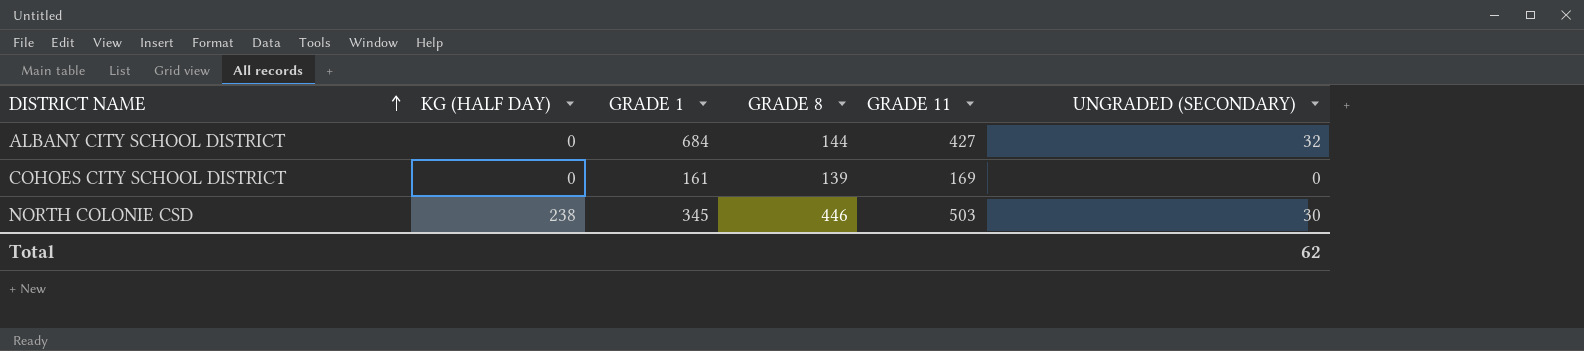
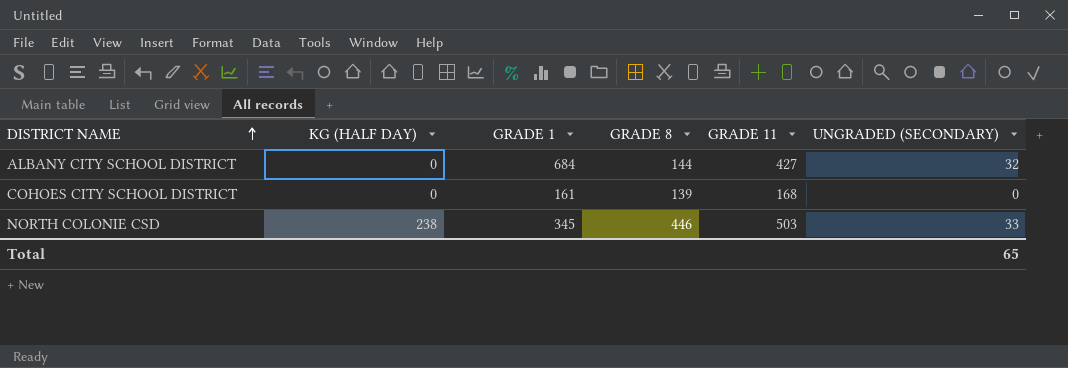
COHOES CITY SCHOOL DISTRICT | GRADE 11: 169 -> 168
NORTH COLONIE CSD | UNGRADED (SECONDARY): 30 -> 33
Total | UNGRADED (SECONDARY): 62 -> 65

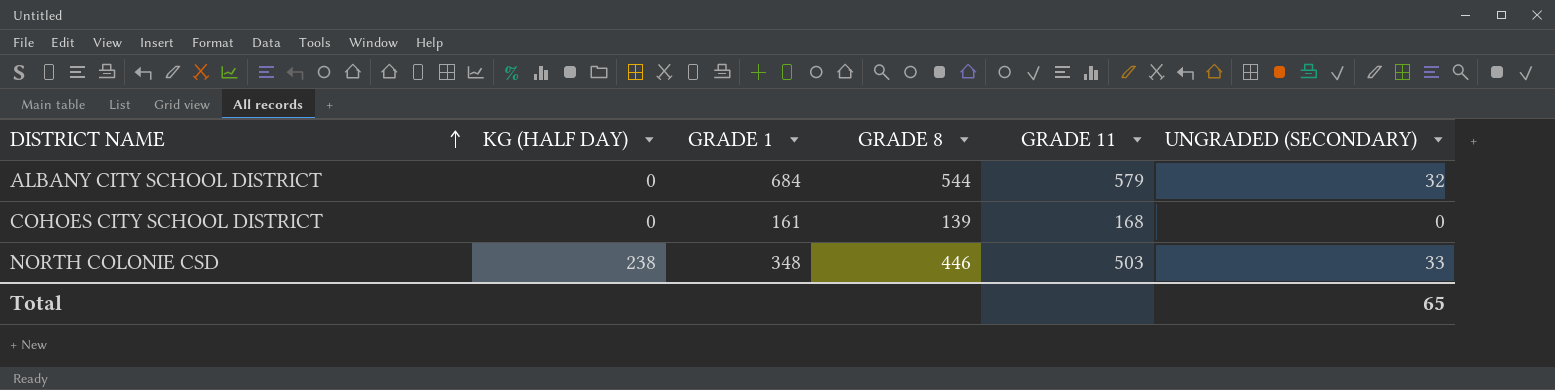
ALBANY CITY SCHOOL DISTRICT | GRADE 8: 144 -> 544
ALBANY CITY SCHOOL DISTRICT | GRADE 11: 427 -> 579
NORTH COLONIE CSD | GRADE 1: 345 -> 348

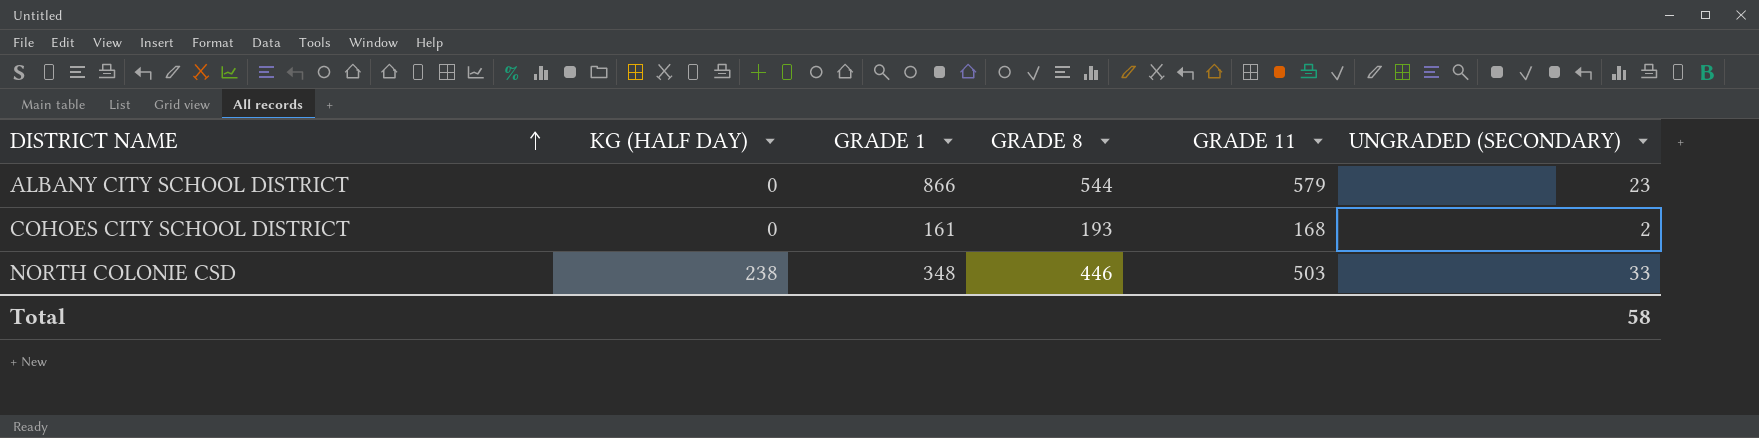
ALBANY CITY SCHOOL DISTRICT | GRADE 1: 684 -> 866
ALBANY CITY SCHOOL DISTRICT | UNGRADED (SECONDARY): 32 -> 23
COHOES CITY SCHOOL DISTRICT | GRADE 8: 139 -> 193
COHOES CITY SCHOOL DISTRICT | UNGRADED (SECONDARY): 0 -> 2
Total | UNGRADED (SECONDARY): 65 -> 58

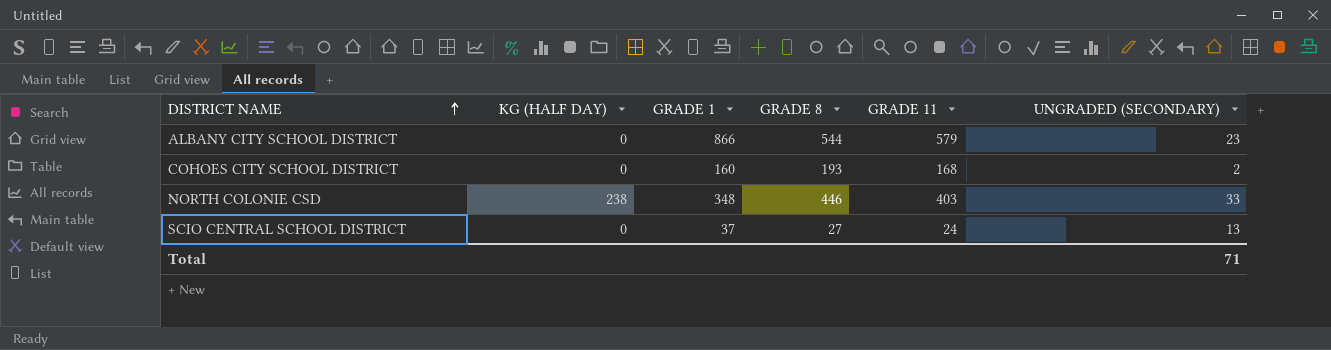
COHOES CITY SCHOOL DISTRICT | GRADE 1: 161 -> 160
NORTH COLONIE CSD | GRADE 11: 503 -> 403
row SCIO CENTRAL SCHOOL DISTRICT: none -> 0 | 37 | 27 | 24 | 13
Total | UNGRADED (SECONDARY): 58 -> 71

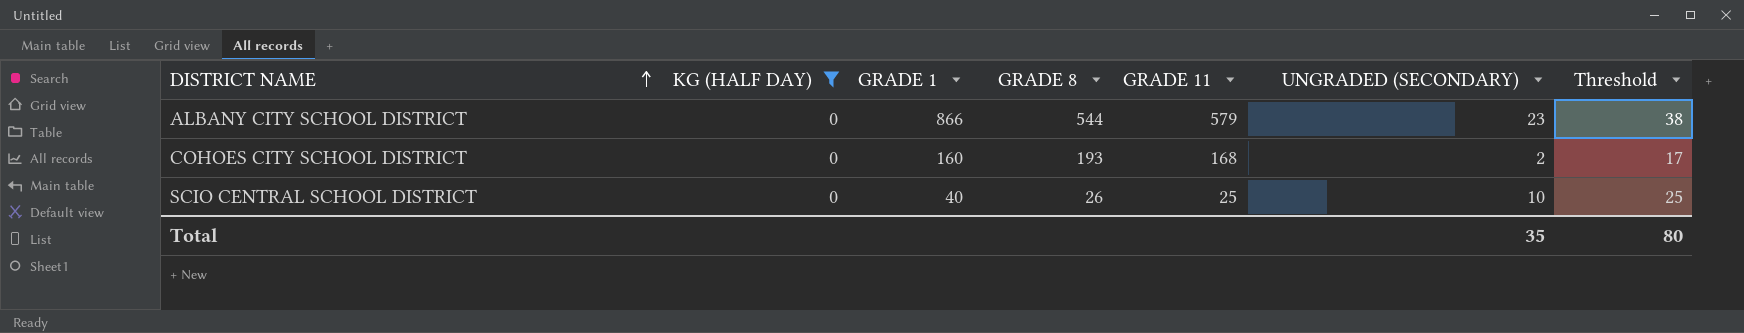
filter: none -> KG (HALF DAY) = 0
column Threshold | formula: none -> [UNGRADED (SECONDARY)] + 15
SCIO CENTRAL SCHOOL DISTRICT | GRADE 1: 37 -> 40
SCIO CENTRAL SCHOOL DISTRICT | GRADE 8: 27 -> 26
SCIO CENTRAL SCHOOL DISTRICT | GRADE 11: 24 -> 25
SCIO CENTRAL SCHOOL DISTRICT | UNGRADED (SECONDARY): 13 -> 10
Total | UNGRADED (SECONDARY): 71 -> 35

